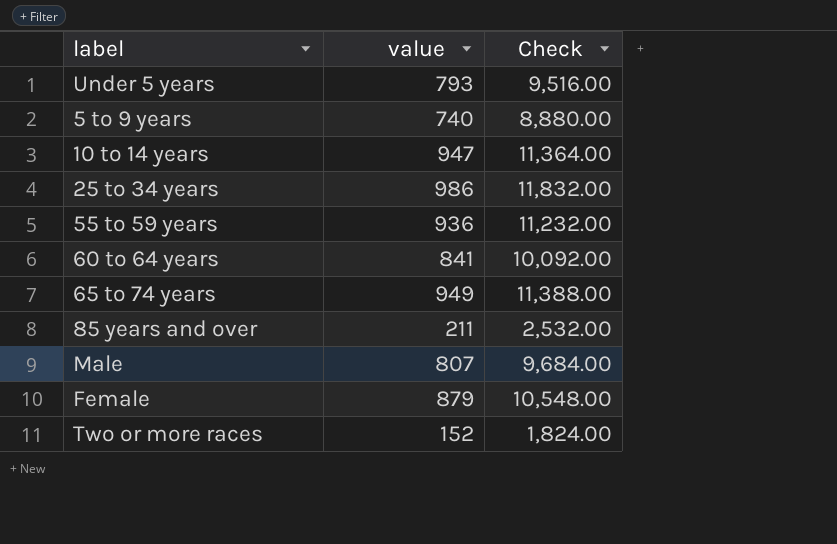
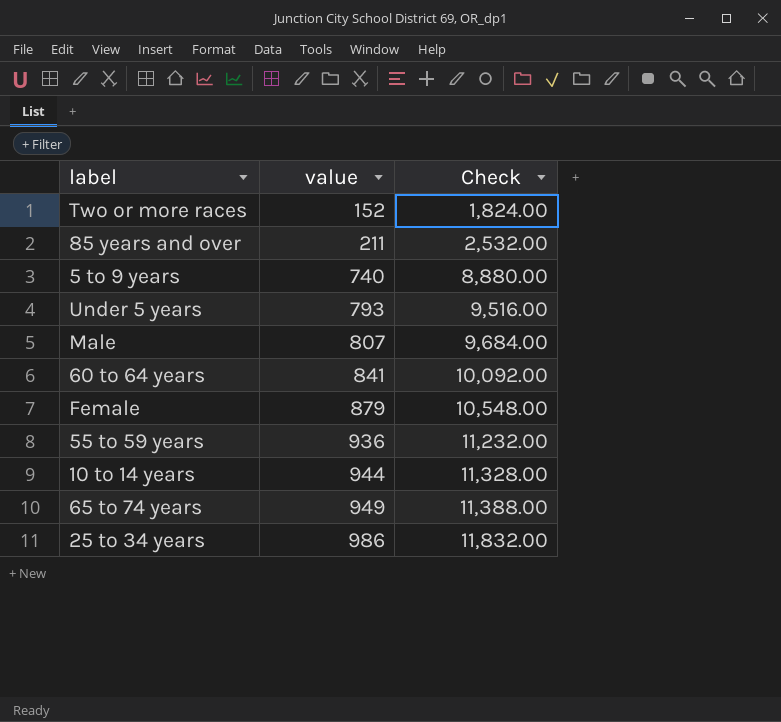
row order: none -> value ascending
10 to 14 years | value: 947 -> 944
10 to 14 years | Check: 11,364.00 -> 11,328.00

